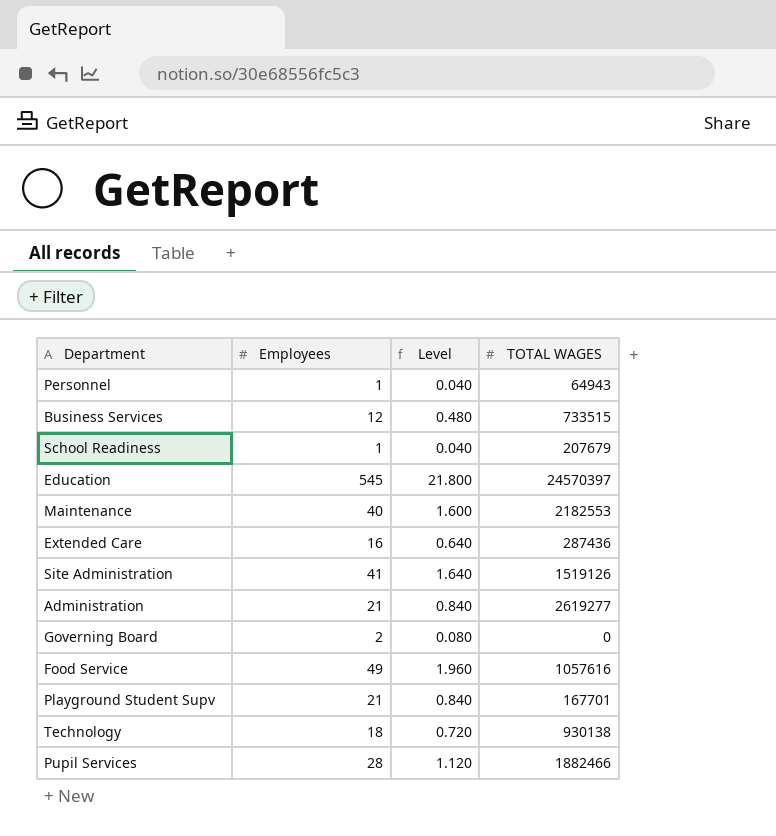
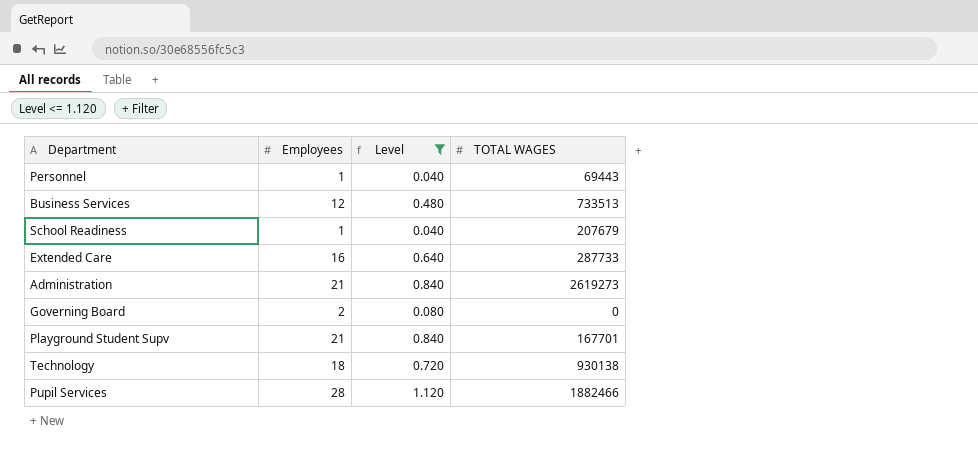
filter: none -> Level <= 1.120
Personnel | TOTAL WAGES: 64943 -> 69443
Business Services | TOTAL WAGES: 733515 -> 733513
Extended Care | TOTAL WAGES: 287436 -> 287733
Administration | TOTAL WAGES: 2619277 -> 2619273

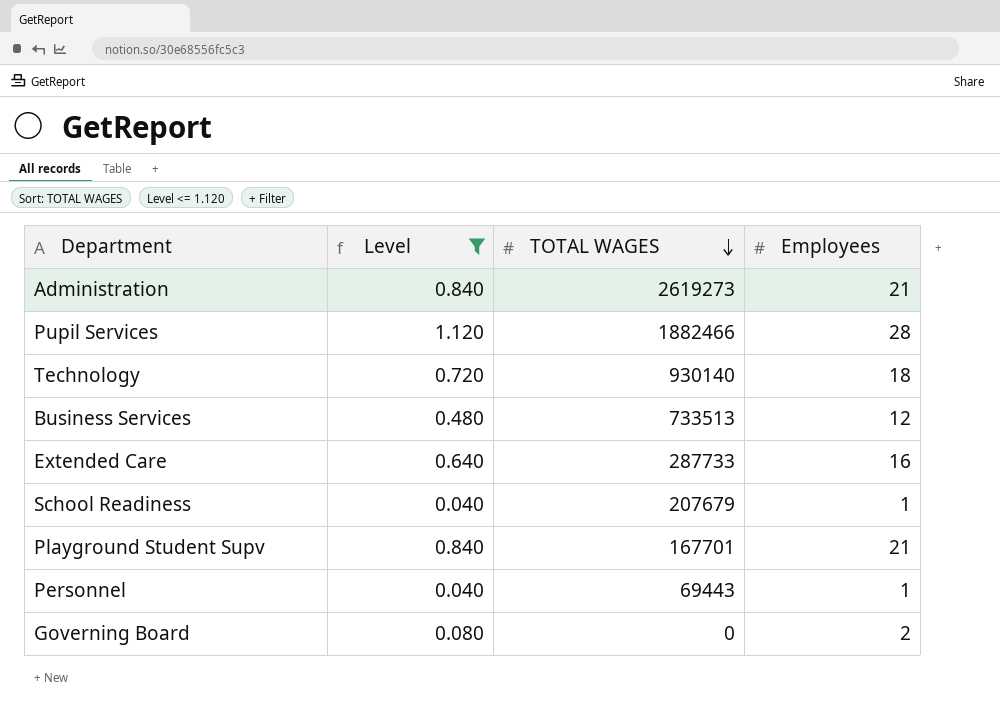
row order: none -> TOTAL WAGES descending
column Employees | position: 2 -> 4
Technology | TOTAL WAGES: 930138 -> 930140

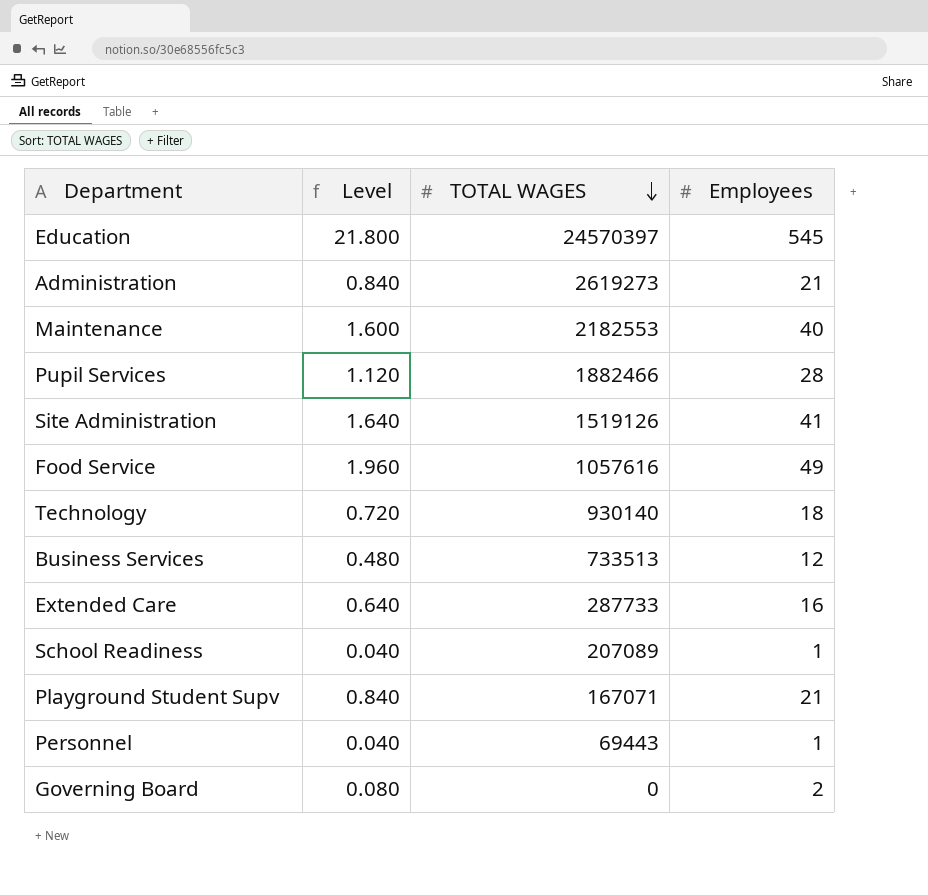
filter: Level <= 1.120 -> none
School Readiness | TOTAL WAGES: 207679 -> 207089
Playground Student Supv | TOTAL WAGES: 167701 -> 167071

